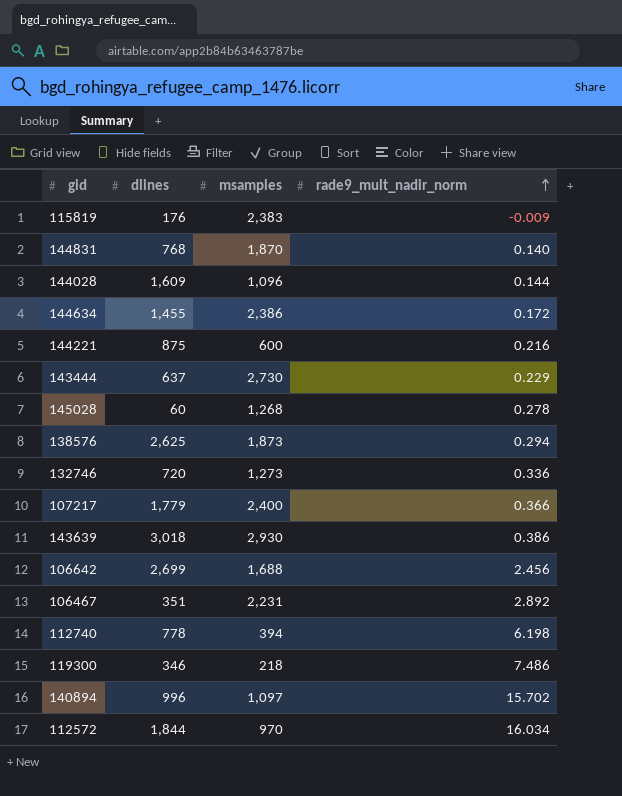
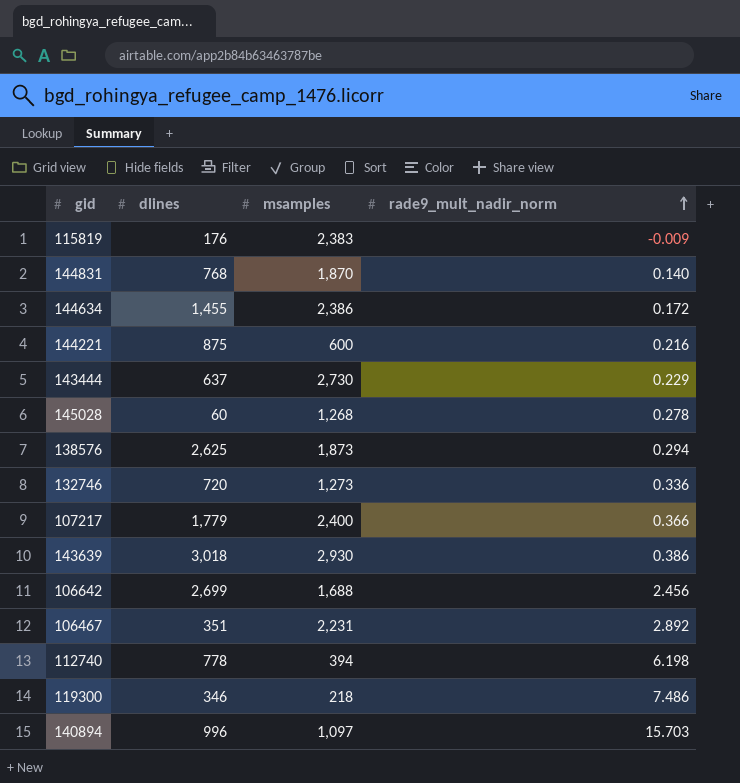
row 144028: 1,609 | 1,096 | 0.144 -> none
row 112572: 1,844 | 970 | 16.034 -> none
140894 | rade9_mult_nadir_norm: 15.702 -> 15.703

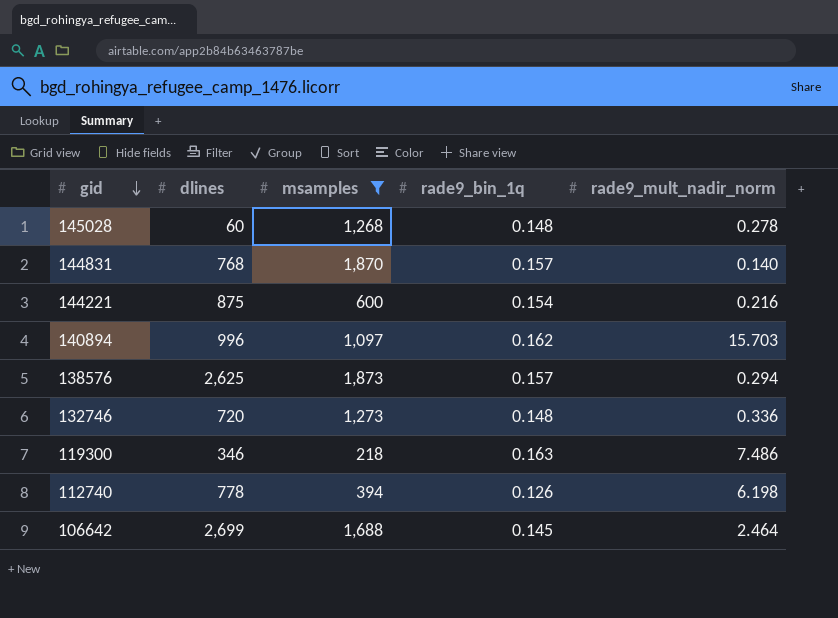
filter: none -> msamples <= 1,873
row order: rade9_mult_nadir_norm ascending -> gid descending
column rade9_bin_1q | position: none -> 4
106642 | rade9_mult_nadir_norm: 2.456 -> 2.464

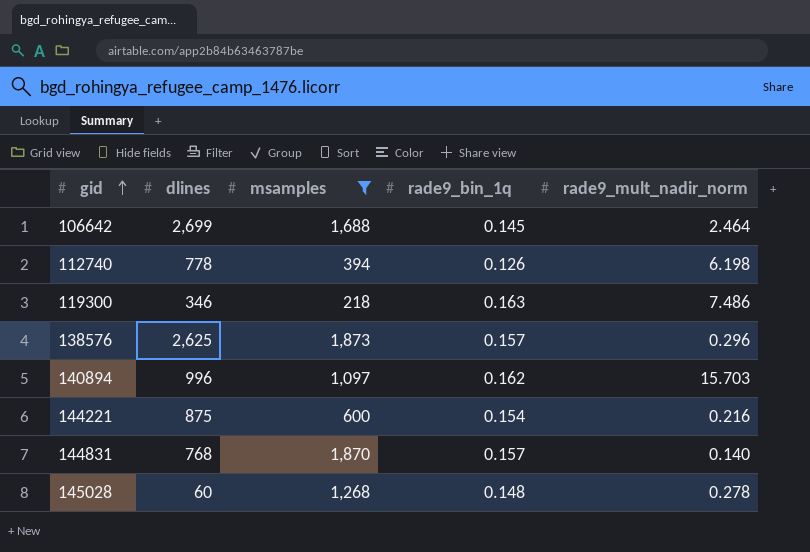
row order: gid descending -> gid ascending
row 132746: 720 | 1,273 | 0.148 | 0.336 -> none
138576 | rade9_mult_nadir_norm: 0.294 -> 0.296

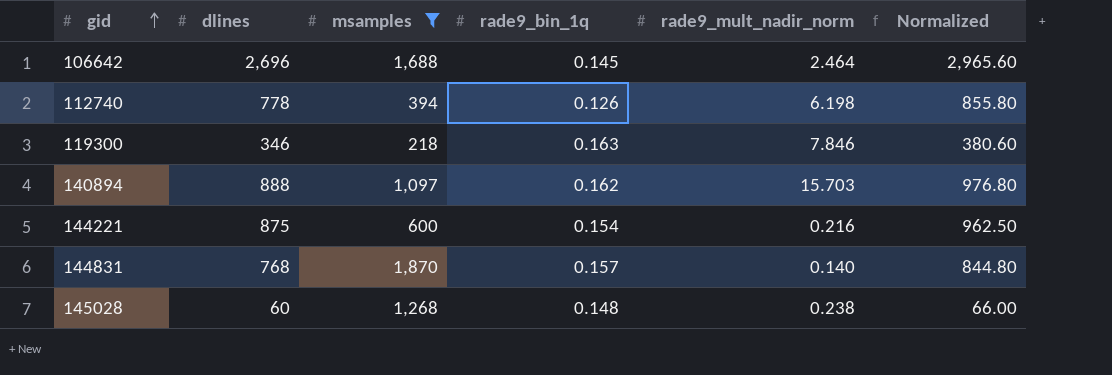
column Normalized | formula: none -> [dlines] * 1.1
row 138576: 2,625 | 1,873 | 0.157 | 0.296 -> none
106642 | dlines: 2,699 -> 2,696
119300 | rade9_mult_nadir_norm: 7.486 -> 7.846
140894 | dlines: 996 -> 888
145028 | rade9_mult_nadir_norm: 0.278 -> 0.238

